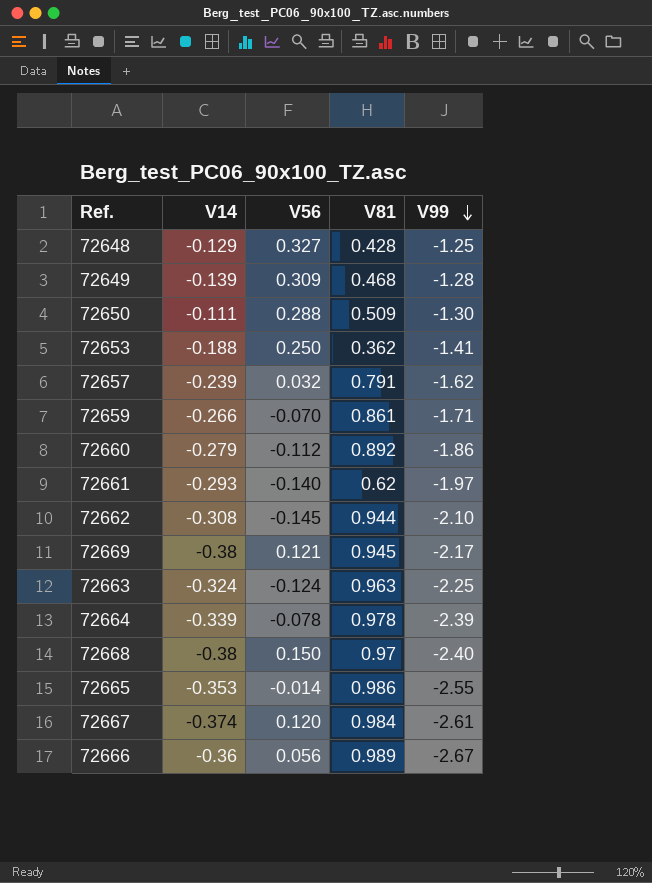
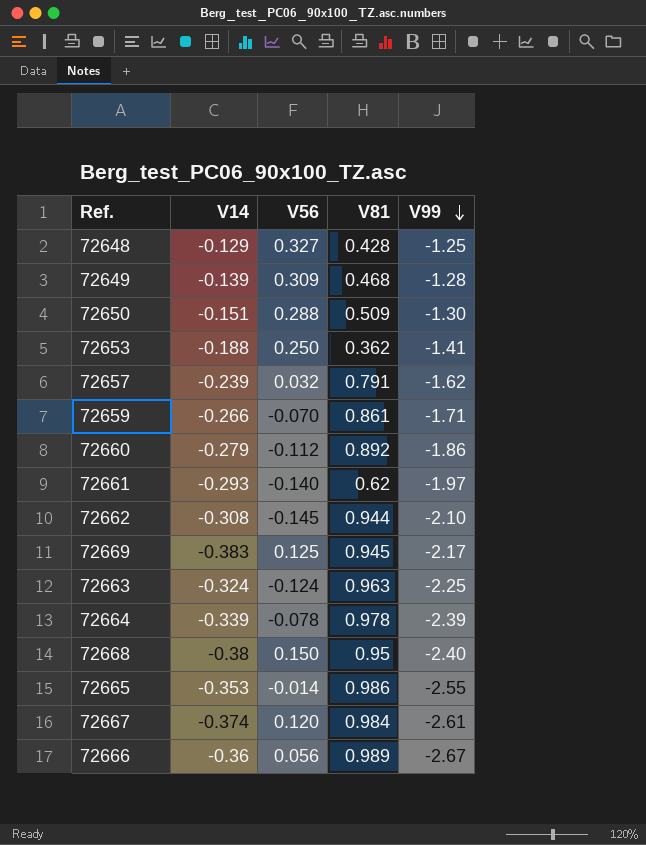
72650 | V14: -0.111 -> -0.151
72669 | V14: -0.38 -> -0.383
72669 | V56: 0.121 -> 0.125
72668 | V81: 0.97 -> 0.95

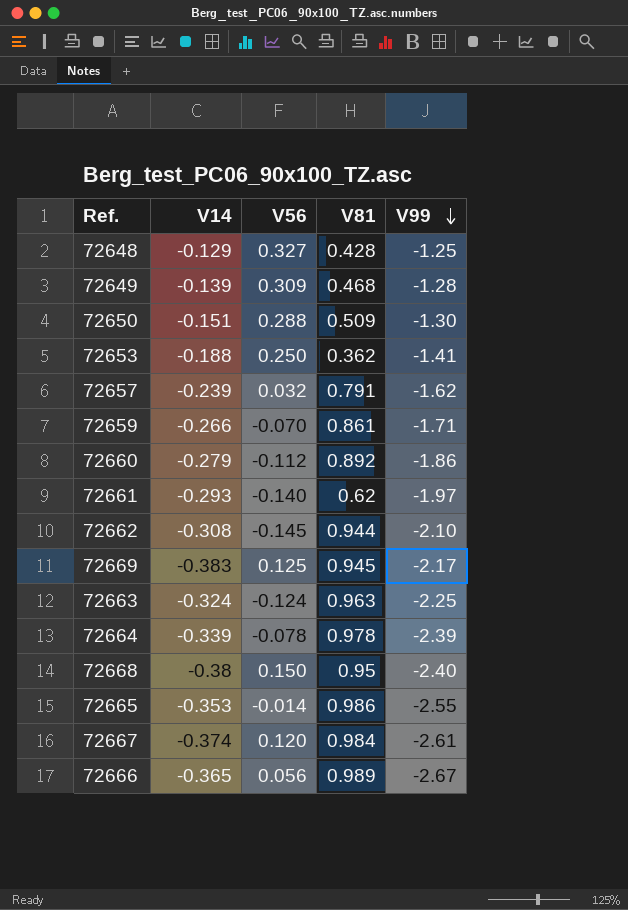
72666 | V14: -0.36 -> -0.365

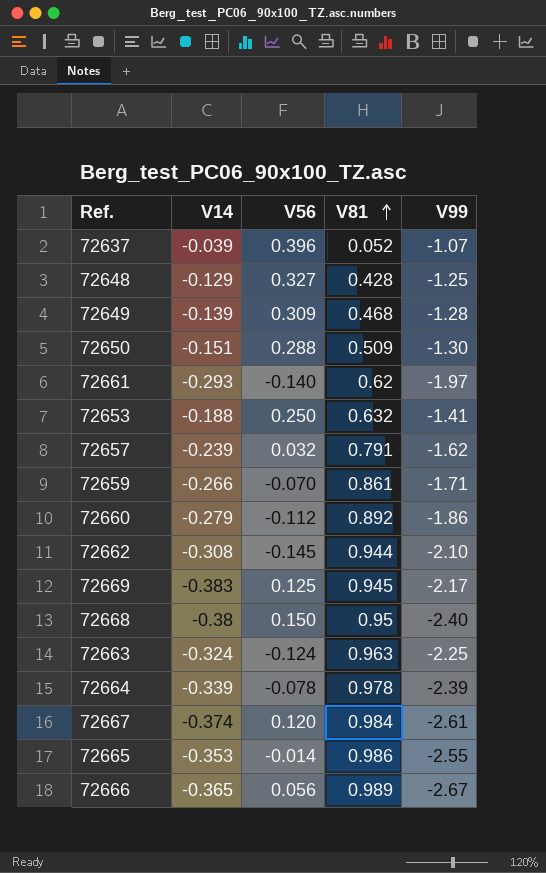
row order: V99 descending -> V81 ascending
row 72637: none -> -0.039 | 0.396 | 0.052 | -1.07
72653 | V81: 0.362 -> 0.632

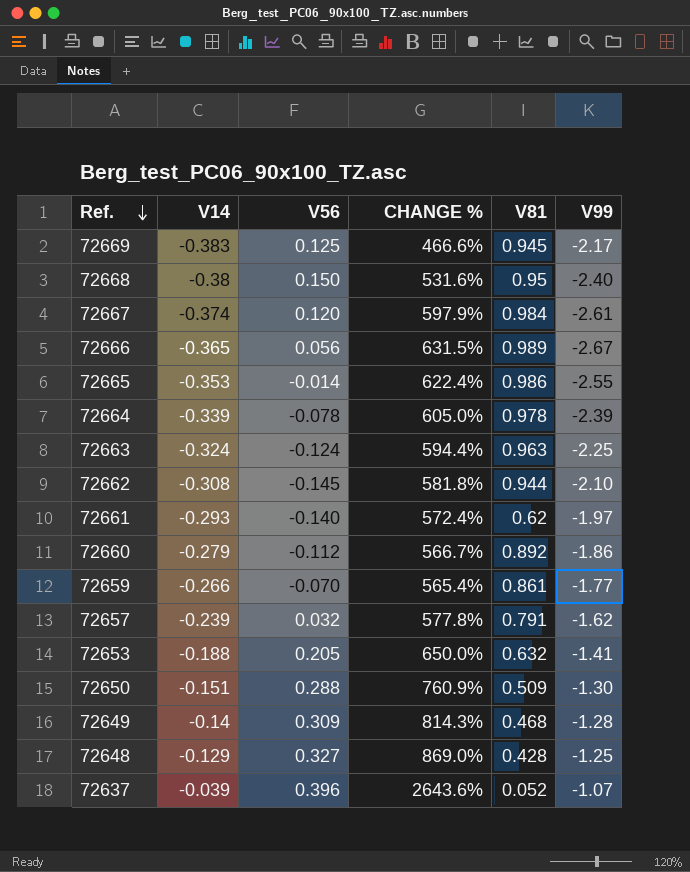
row order: V81 ascending -> Ref. descending
column CHANGE % | formula: none -> ([V99] - [V14]) / [V14]
72659 | V99: -1.71 -> -1.77
72653 | V56: 0.250 -> 0.205
72649 | V14: -0.139 -> -0.14

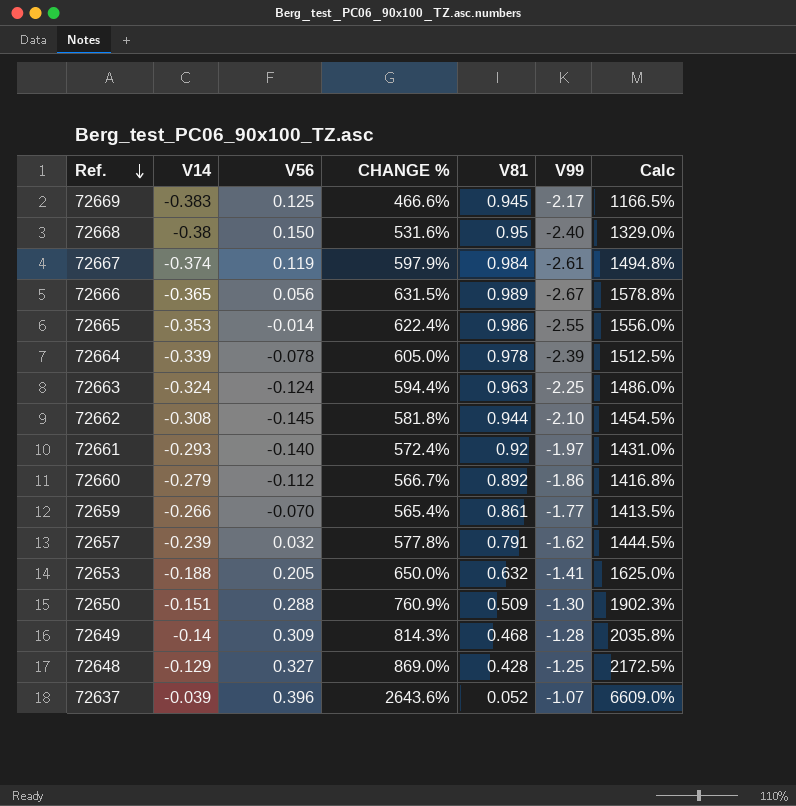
column Calc | formula: none -> [CHANGE %] * 2.5
72667 | V56: 0.120 -> 0.119
72661 | V81: 0.62 -> 0.92

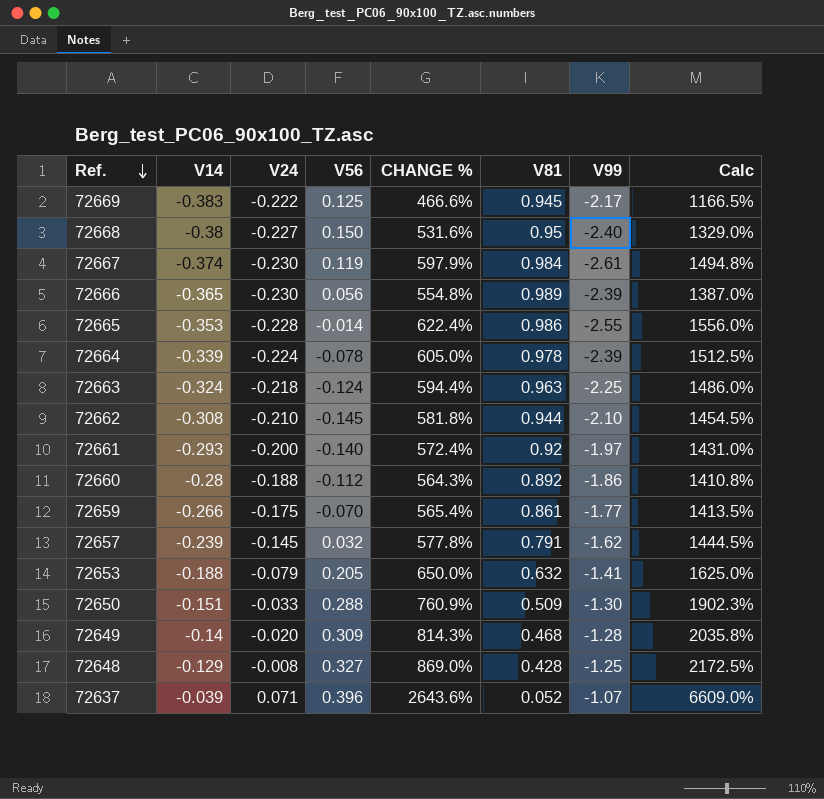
column V24 | position: none -> 3
72666 | CHANGE %: 631.5% -> 554.8%
72666 | V99: -2.67 -> -2.39
72666 | Calc: 1578.8% -> 1387.0%
72660 | V14: -0.279 -> -0.28
72660 | CHANGE %: 566.7% -> 564.3%
72660 | Calc: 1416.8% -> 1410.8%

